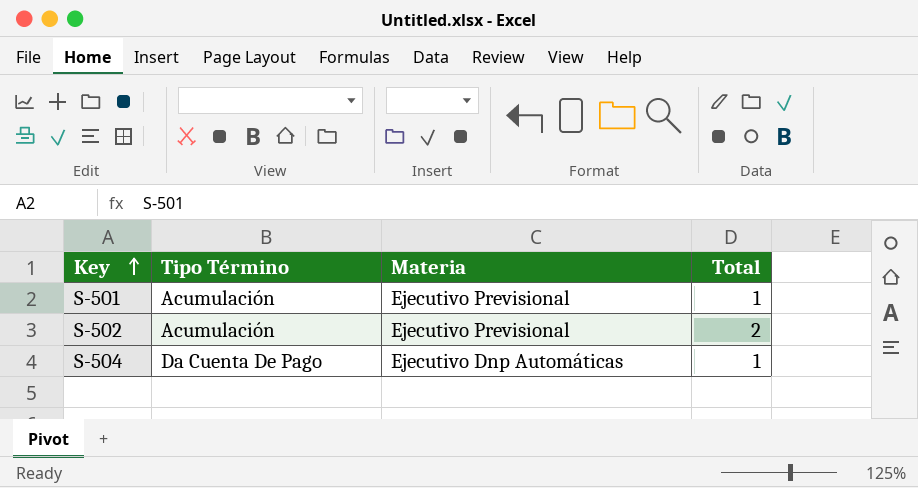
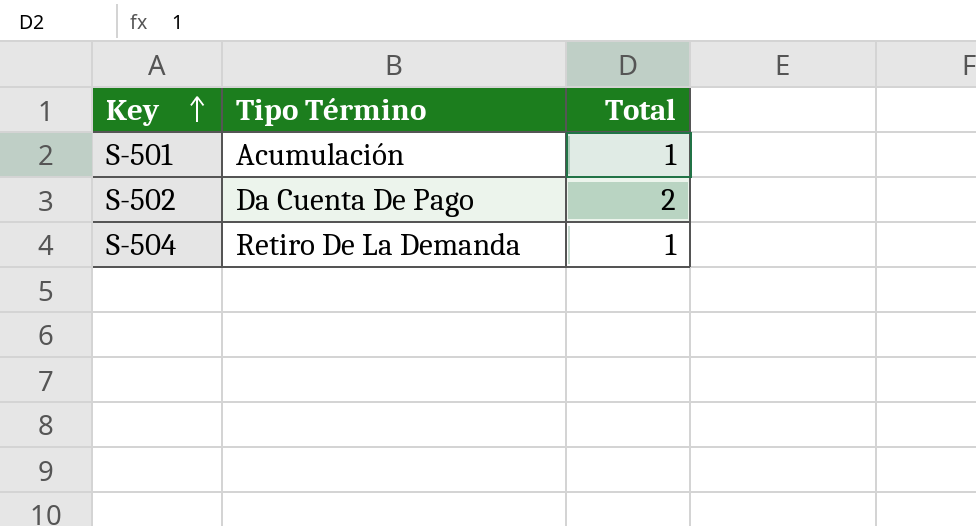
column Materia | position: 3 -> none
S-502 | Tipo Término: Acumulación -> Da Cuenta De Pago
S-504 | Tipo Término: Da Cuenta De Pago -> Retiro De La Demanda

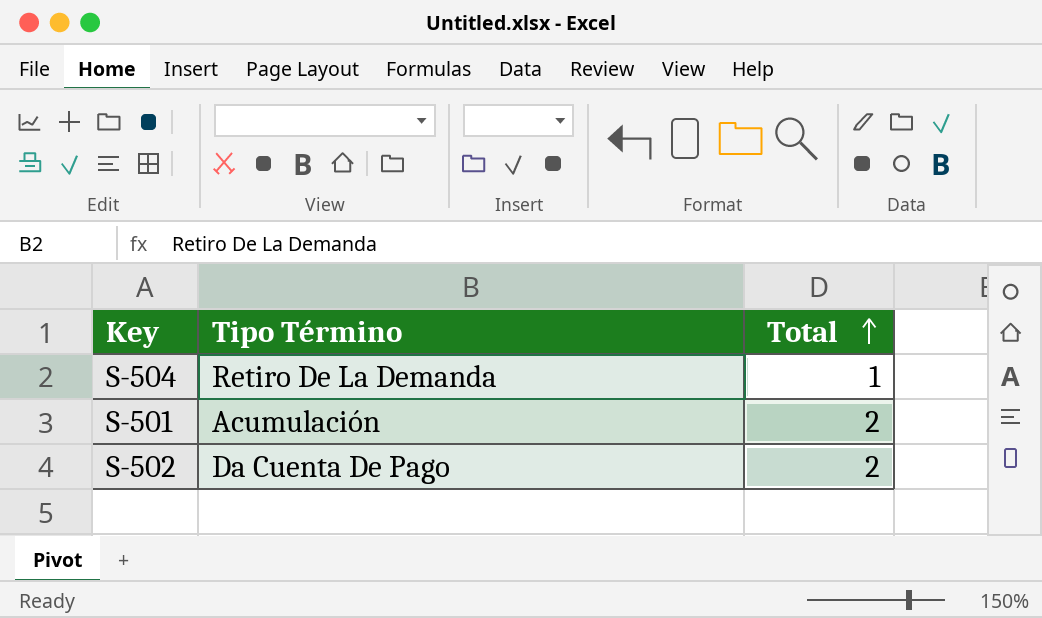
row order: Key ascending -> Total ascending
S-501 | Total: 1 -> 2

